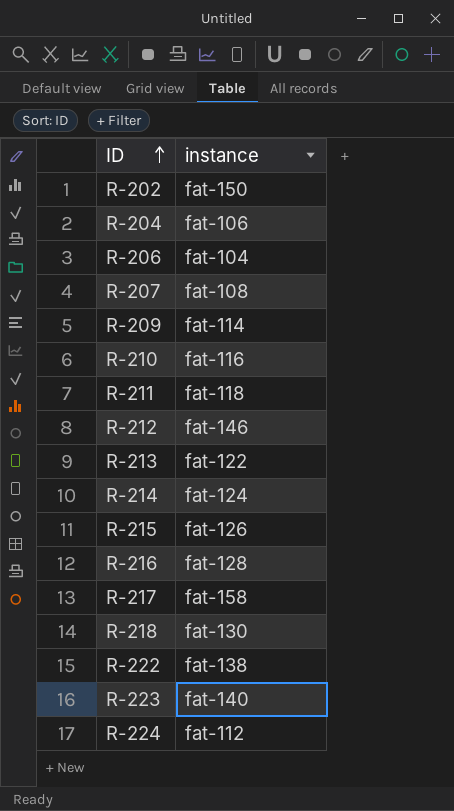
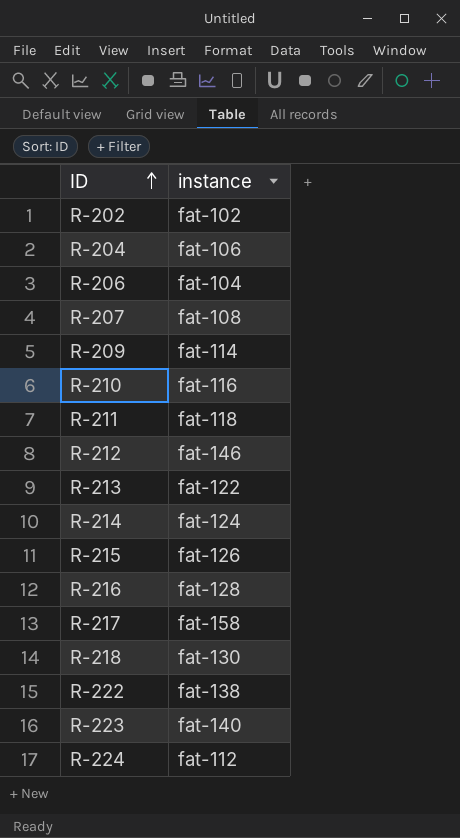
R-202 | instance: fat-150 -> fat-102

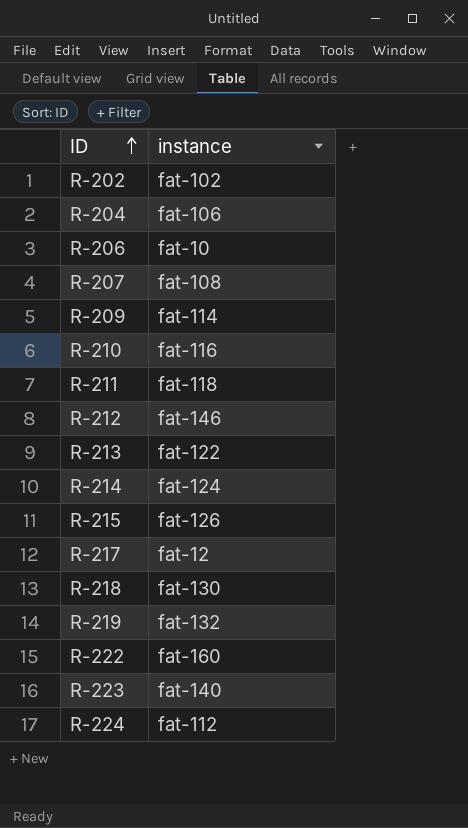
row R-216: fat-128 -> none
R-206 | instance: fat-104 -> fat-10
R-217 | instance: fat-158 -> fat-12
row R-219: none -> fat-132
R-222 | instance: fat-138 -> fat-160

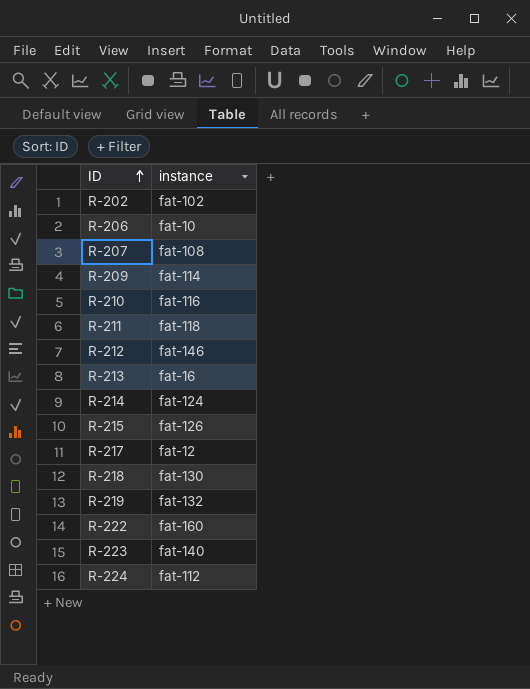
row R-204: fat-106 -> none
R-213 | instance: fat-122 -> fat-16

